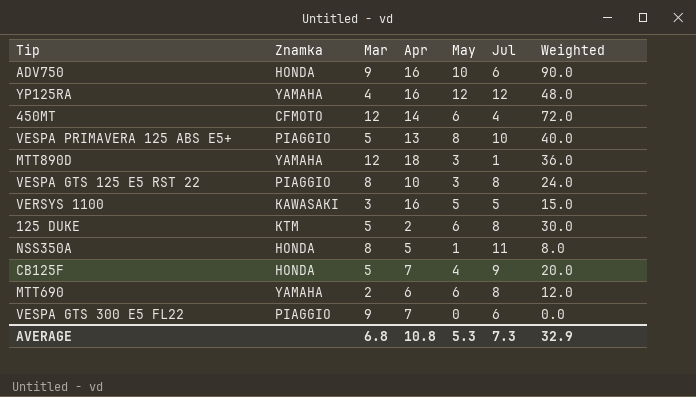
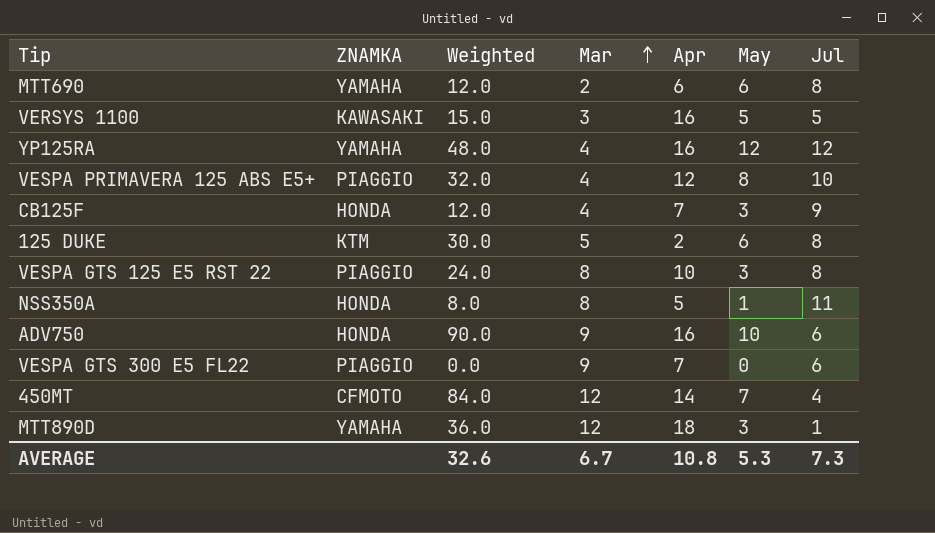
row order: none -> Mar ascending
column name: Znamka -> ZNAMKA
column Weighted | position: 7 -> 3
VESPA PRIMAVERA 125 ABS E5+ | Weighted: 40.0 -> 32.0
VESPA PRIMAVERA 125 ABS E5+ | Mar: 5 -> 4
VESPA PRIMAVERA 125 ABS E5+ | Apr: 13 -> 12
CB125F | Weighted: 20.0 -> 12.0
CB125F | Mar: 5 -> 4
CB125F | May: 4 -> 3
450MT | Weighted: 72.0 -> 84.0
450MT | May: 6 -> 7
AVERAGE | Weighted: 32.9 -> 32.6
AVERAGE | Mar: 6.8 -> 6.7

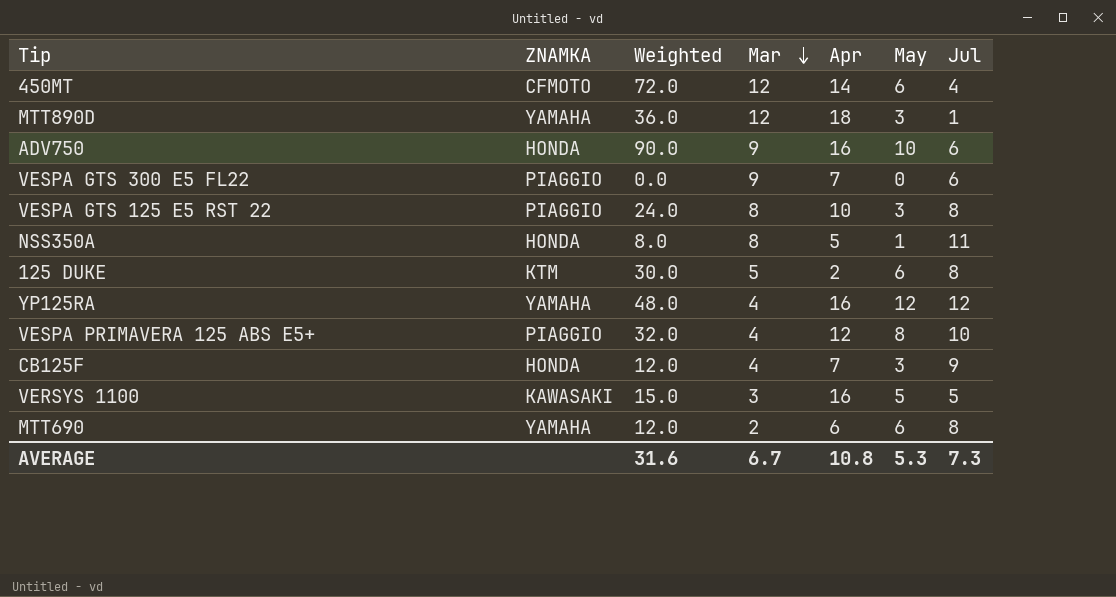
row order: Mar ascending -> Mar descending
450MT | Weighted: 84.0 -> 72.0
450MT | May: 7 -> 6
AVERAGE | Weighted: 32.6 -> 31.6

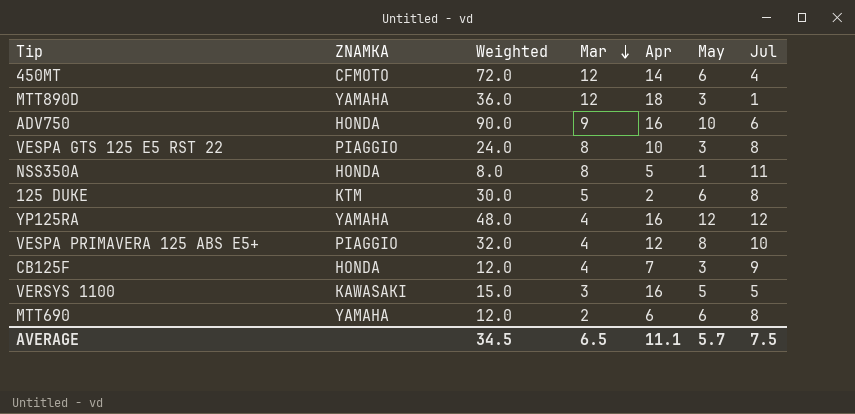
row VESPA GTS 300 E5 FL22: PIAGGIO | 0.0 | 9 | 7 | 0 | 6 -> none
AVERAGE | Weighted: 31.6 -> 34.5
AVERAGE | Mar: 6.7 -> 6.5
AVERAGE | Apr: 10.8 -> 11.1
AVERAGE | May: 5.3 -> 5.7
AVERAGE | Jul: 7.3 -> 7.5

